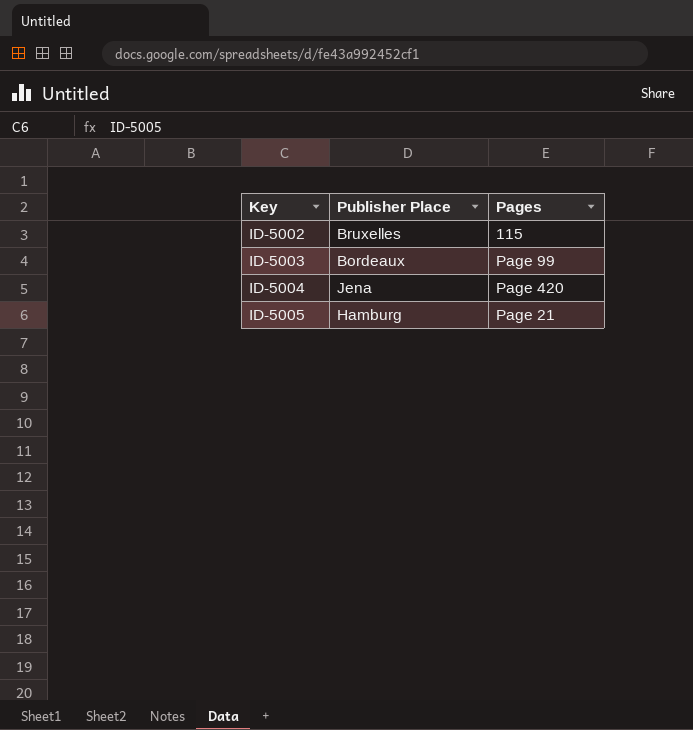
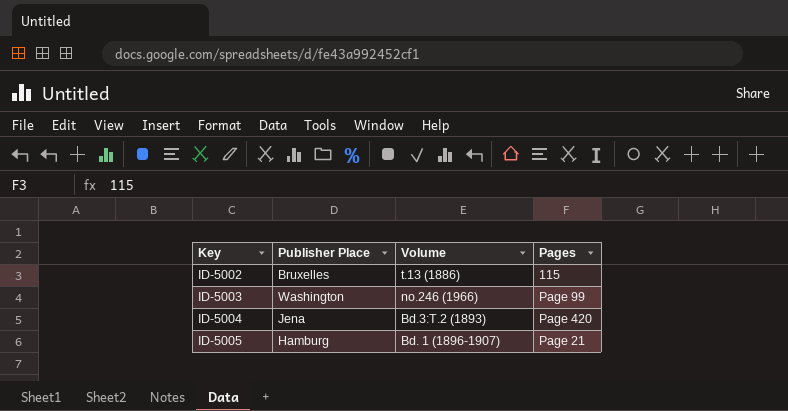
column Volume | position: none -> 3
ID-5003 | Publisher Place: Bordeaux -> Washington

